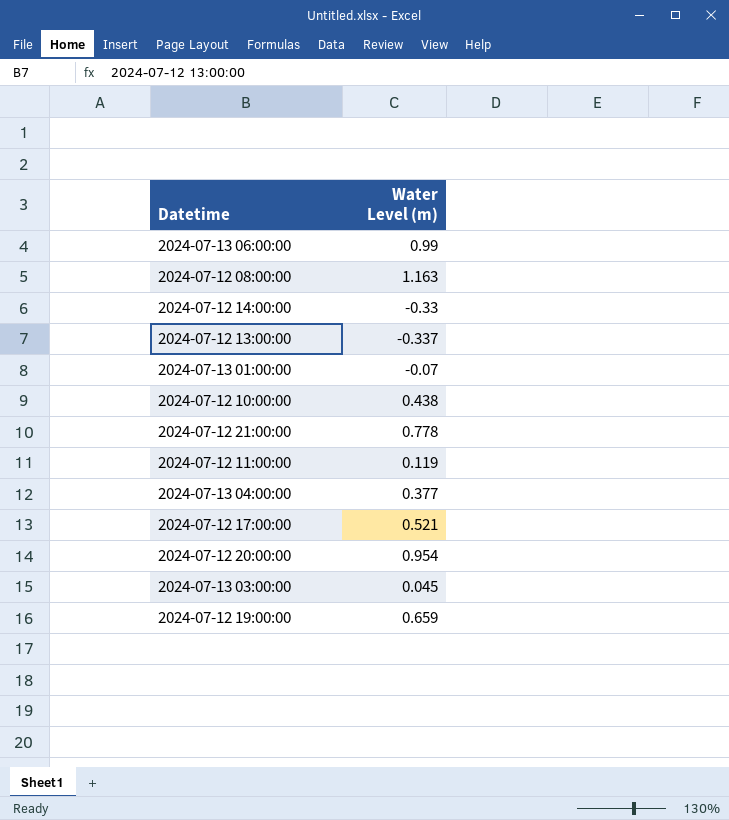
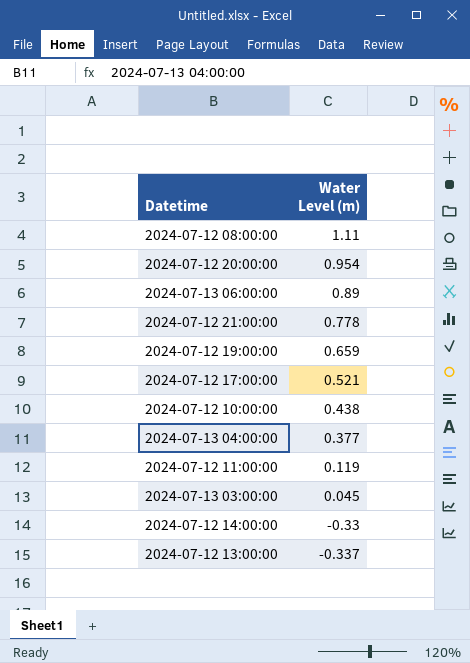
row order: none -> Water Level (m) descending
row 2024-07-13 01:00:00: -0.07 -> none
2024-07-12 08:00:00 | Water Level (m): 1.163 -> 1.11
2024-07-13 06:00:00 | Water Level (m): 0.99 -> 0.89

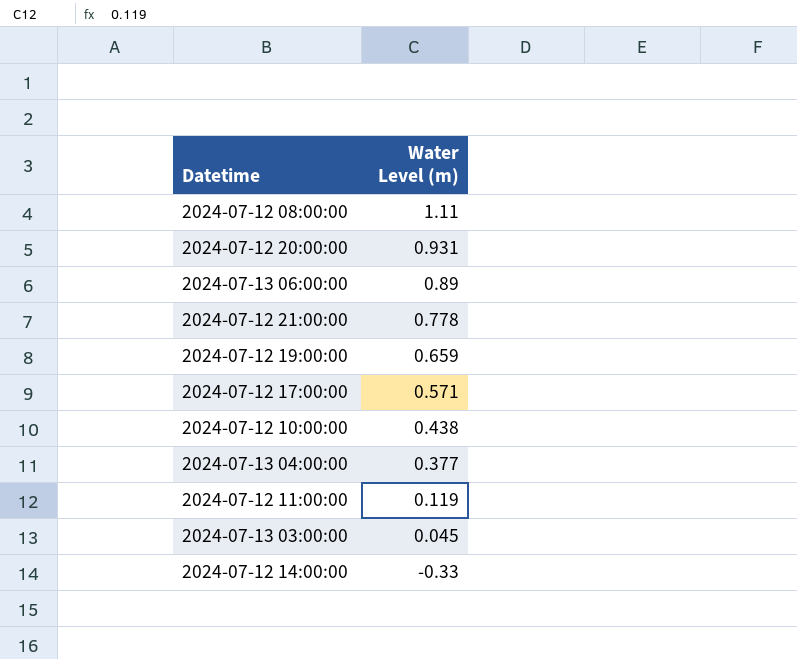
row 2024-07-12 13:00:00: -0.337 -> none
2024-07-12 20:00:00 | Water Level (m): 0.954 -> 0.931
2024-07-12 17:00:00 | Water Level (m): 0.521 -> 0.571

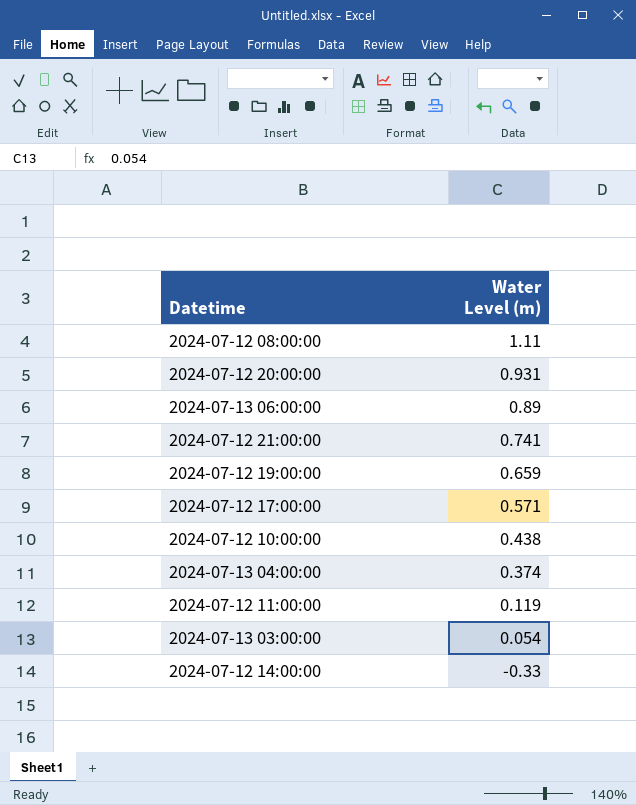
2024-07-12 21:00:00 | Water Level (m): 0.778 -> 0.741
2024-07-13 04:00:00 | Water Level (m): 0.377 -> 0.374
2024-07-13 03:00:00 | Water Level (m): 0.045 -> 0.054

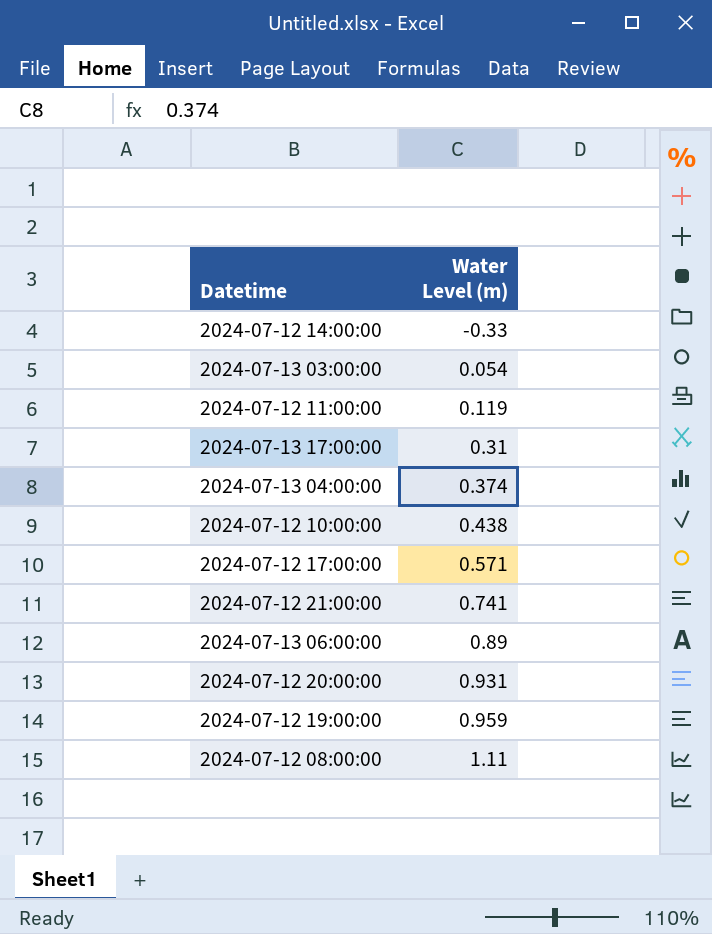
row order: Water Level (m) descending -> Water Level (m) ascending
row 2024-07-13 17:00:00: none -> 0.31
2024-07-12 19:00:00 | Water Level (m): 0.659 -> 0.959

